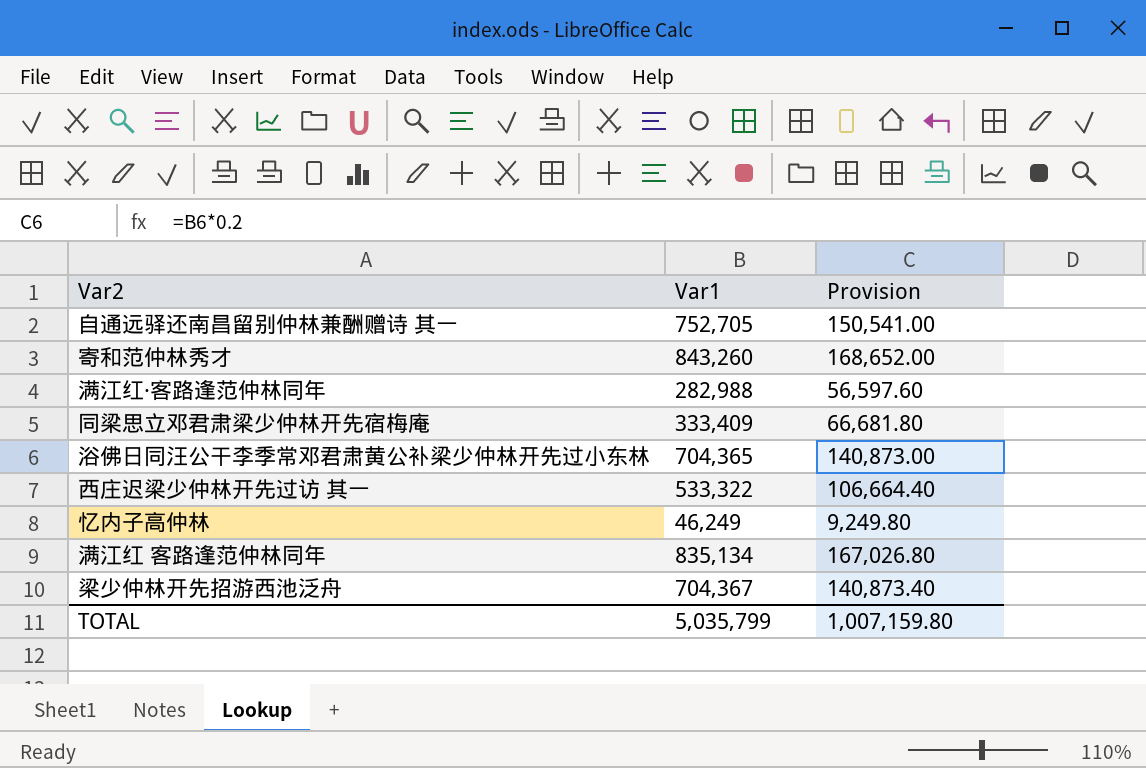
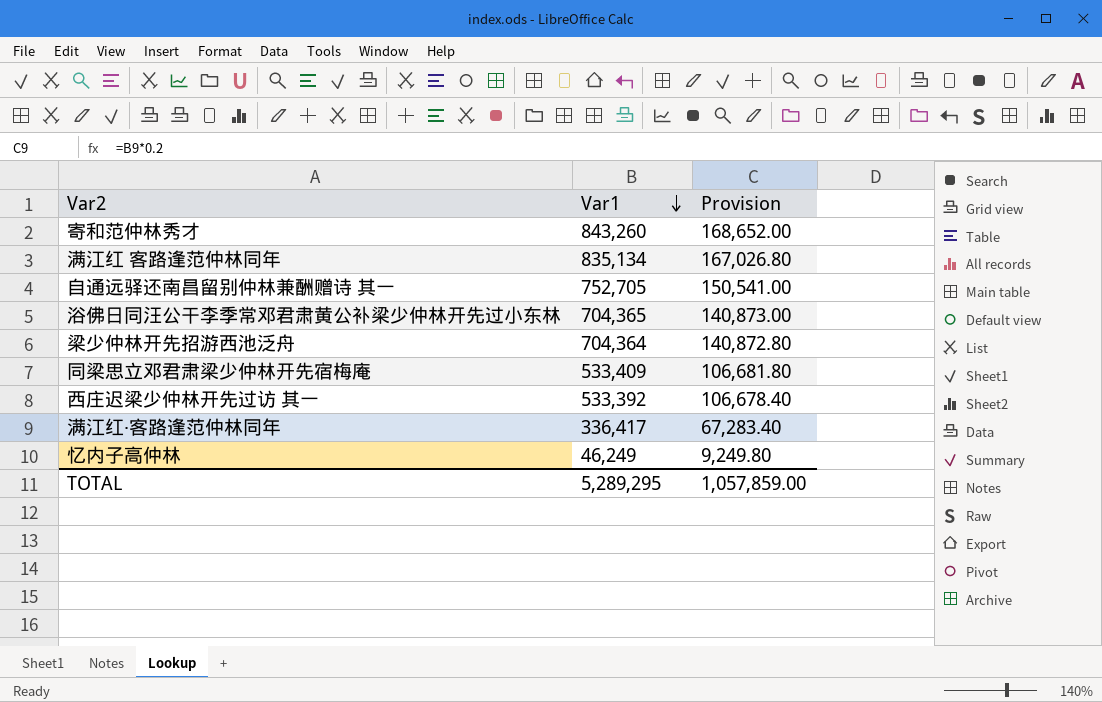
row order: none -> Var1 descending
梁少仲林开先招游西池泛舟 | Var1: 704,367 -> 704,364
梁少仲林开先招游西池泛舟 | Provision: 140,873.40 -> 140,872.80
同梁思立邓君肃梁少仲林开先宿梅庵 | Var1: 333,409 -> 533,409
同梁思立邓君肃梁少仲林开先宿梅庵 | Provision: 66,681.80 -> 106,681.80
西庄迟梁少仲林开先过访 其一 | Var1: 533,322 -> 533,392
西庄迟梁少仲林开先过访 其一 | Provision: 106,664.40 -> 106,678.40
满江红·客路逢范仲林同年 | Var1: 282,988 -> 336,417
满江红·客路逢范仲林同年 | Provision: 56,597.60 -> 67,283.40
TOTAL | Var1: 5,035,799 -> 5,289,295
TOTAL | Provision: 1,007,159.80 -> 1,057,859.00

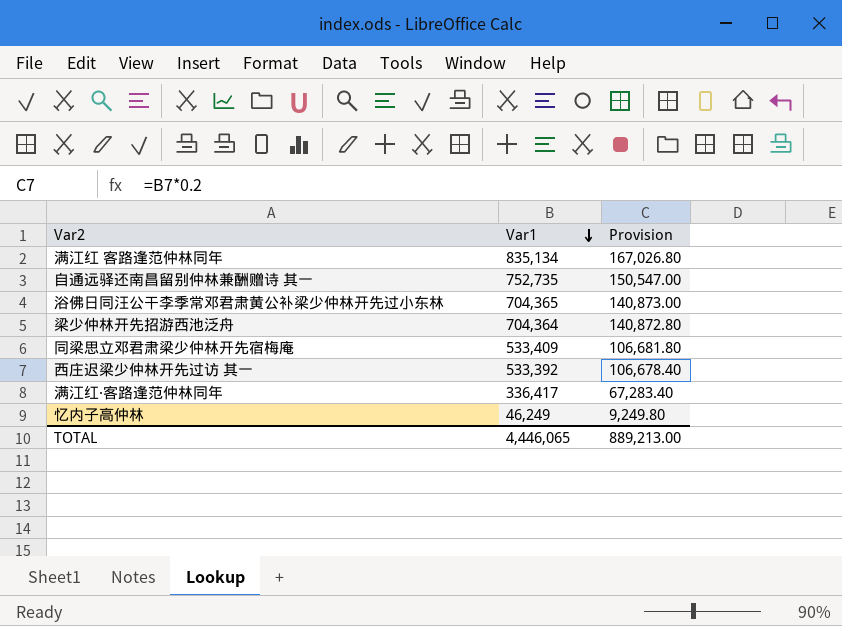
row 寄和范仲林秀才: 843,260 | 168,652.00 -> none
自通远驿还南昌留别仲林兼酬赠诗 其一 | Var1: 752,705 -> 752,735
自通远驿还南昌留别仲林兼酬赠诗 其一 | Provision: 150,541.00 -> 150,547.00
TOTAL | Var1: 5,289,295 -> 4,446,065
TOTAL | Provision: 1,057,859.00 -> 889,213.00

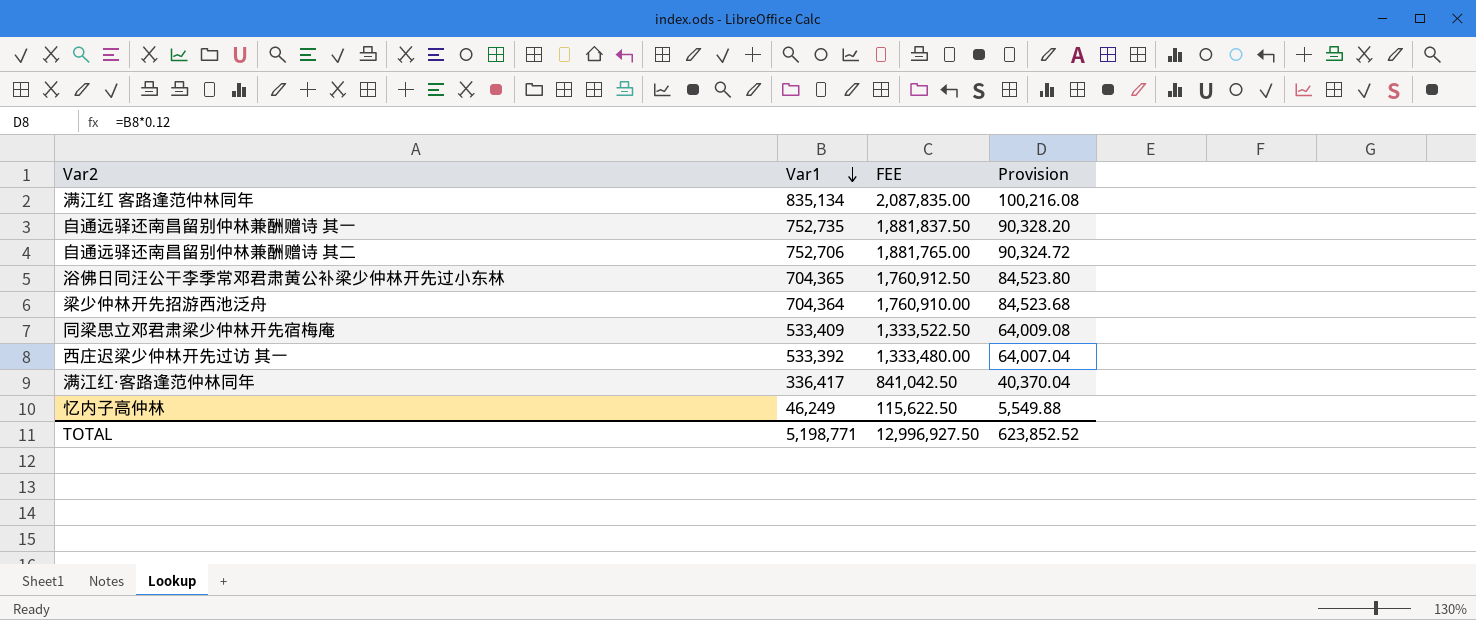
column FEE | formula: none -> [Var1] * 2.5
column Provision | formula: [Var1] * 0.2 -> [Var1] * 0.12
row 自通远驿还南昌留别仲林兼酬赠诗 其二: none -> 752,706 | 1,881,765.00 | 90,324.72
TOTAL | Var1: 4,446,065 -> 5,198,771
TOTAL | Provision: 889,213.00 -> 623,852.52

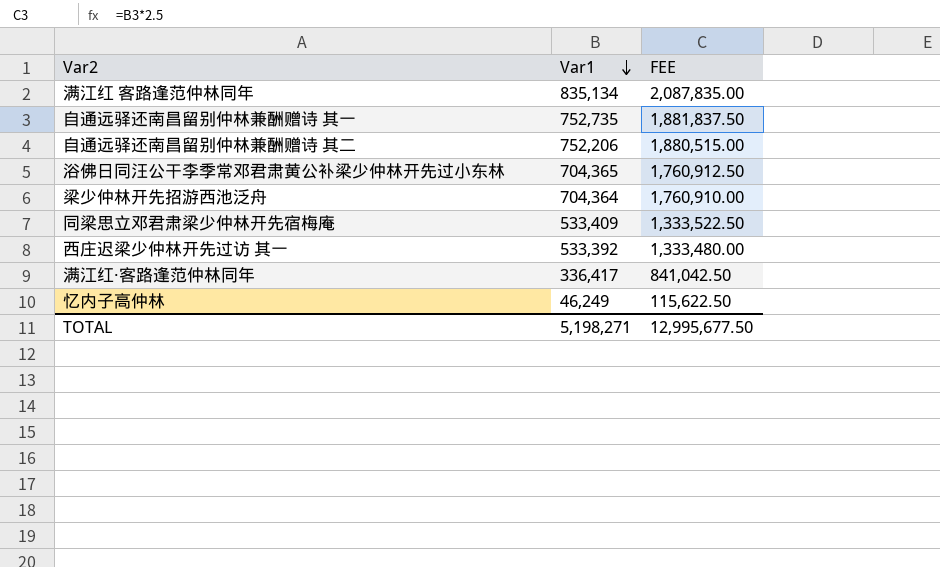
column Provision | formula: [Var1] * 0.12 -> none
自通远驿还南昌留别仲林兼酬赠诗 其二 | Var1: 752,706 -> 752,206
自通远驿还南昌留别仲林兼酬赠诗 其二 | FEE: 1,881,765.00 -> 1,880,515.00
TOTAL | Var1: 5,198,771 -> 5,198,271
TOTAL | FEE: 12,996,927.50 -> 12,995,677.50

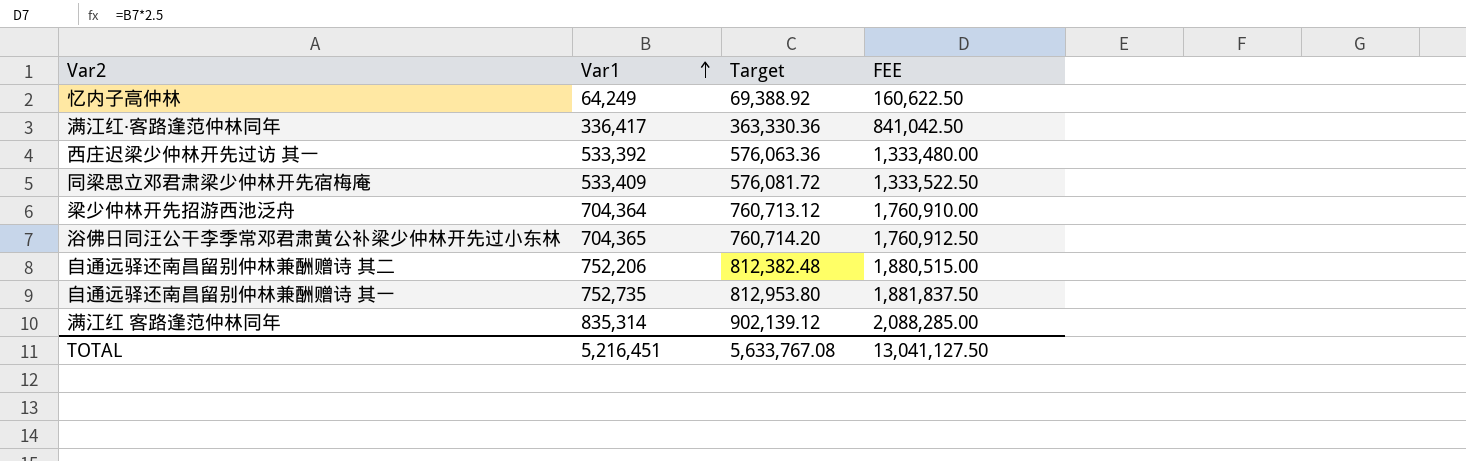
row order: Var1 descending -> Var1 ascending
column Target | formula: none -> [Var1] * 1.08
忆内子高仲林 | Var1: 46,249 -> 64,249
忆内子高仲林 | FEE: 115,622.50 -> 160,622.50
满江红 客路逢范仲林同年 | Var1: 835,134 -> 835,314
满江红 客路逢范仲林同年 | FEE: 2,087,835.00 -> 2,088,285.00
TOTAL | Var1: 5,198,271 -> 5,216,451
TOTAL | FEE: 12,995,677.50 -> 13,041,127.50

